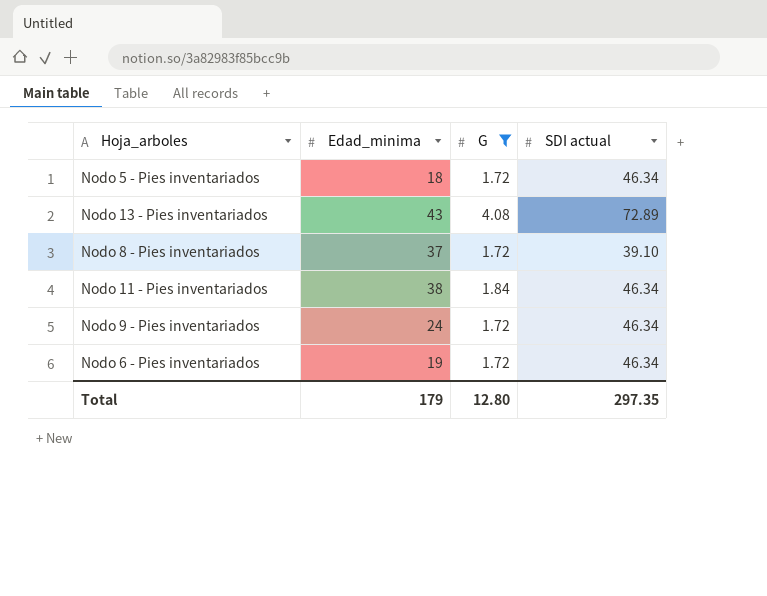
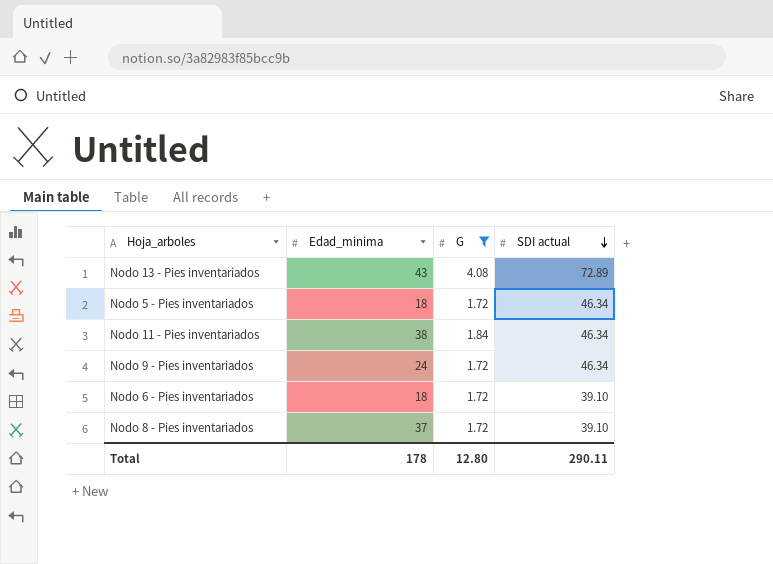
row order: none -> SDI actual descending
Nodo 6 - Pies inventariados | Edad_minima: 19 -> 18
Nodo 6 - Pies inventariados | SDI actual: 46.34 -> 39.10
Total | Edad_minima: 179 -> 178
Total | SDI actual: 297.35 -> 290.11

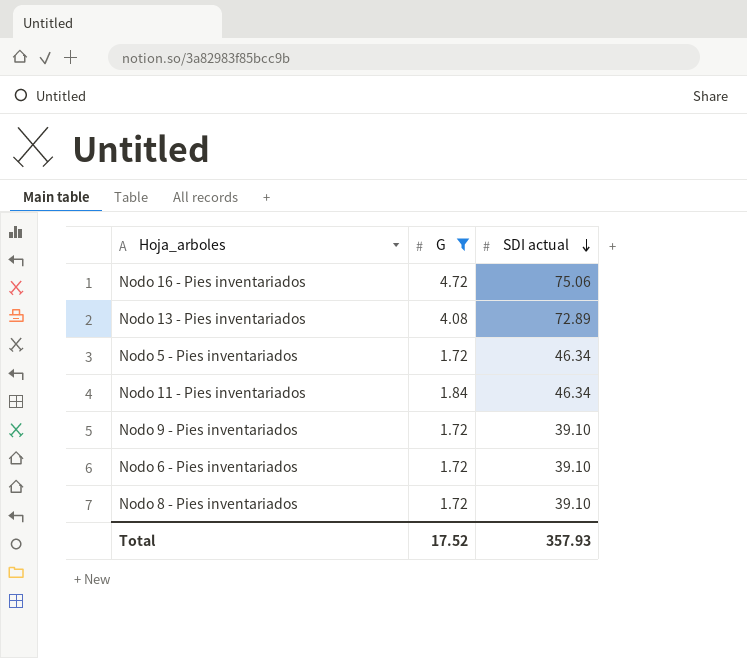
column Edad_minima | position: 2 -> none
row Nodo 16 - Pies inventariados: none -> 4.72 | 75.06
Nodo 9 - Pies inventariados | SDI actual: 46.34 -> 39.10
Total | G: 12.80 -> 17.52
Total | SDI actual: 290.11 -> 357.93

